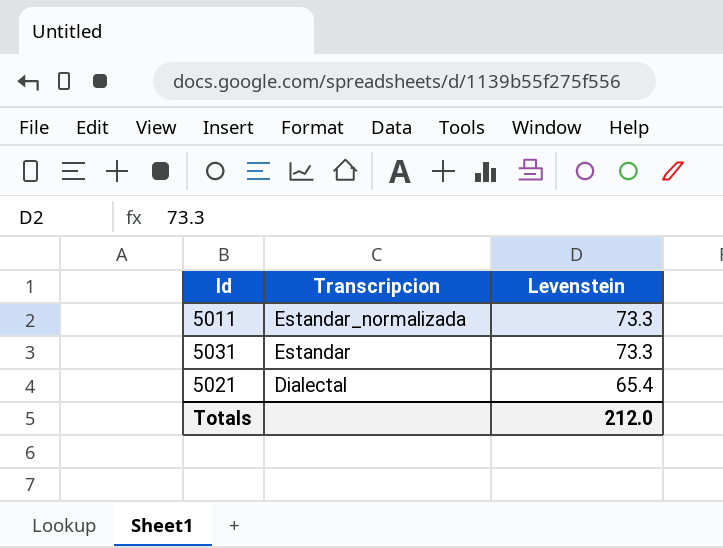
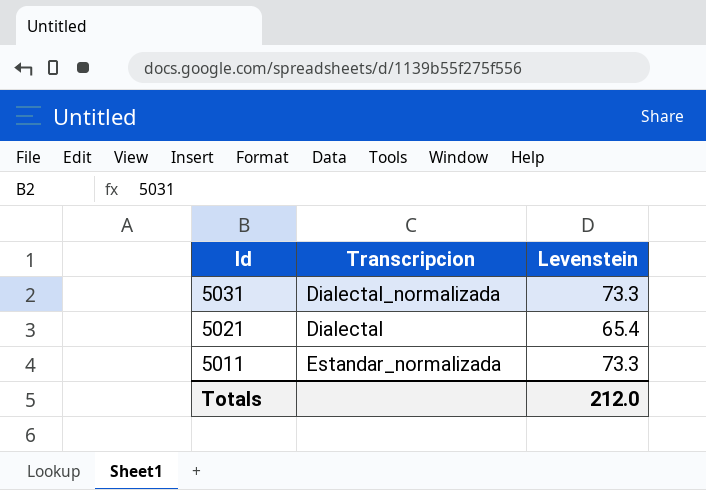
row order: Transcripcion descending -> Id descending
5031 | Transcripcion: Estandar -> Dialectal_normalizada

